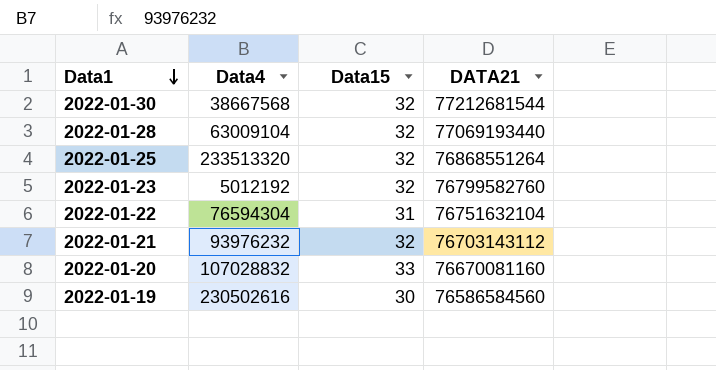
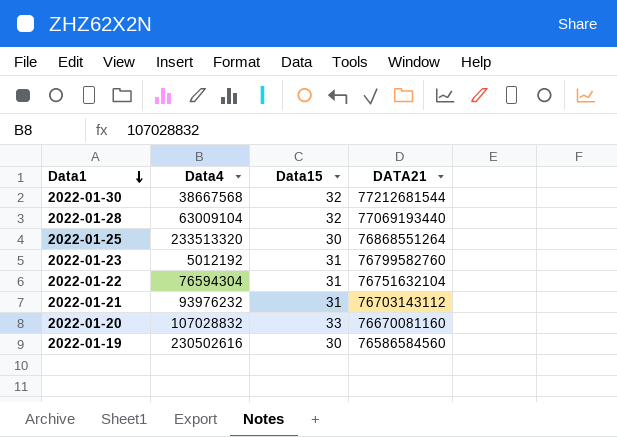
2022-01-25 | Data15: 32 -> 30
2022-01-23 | Data15: 32 -> 31
2022-01-21 | Data15: 32 -> 31

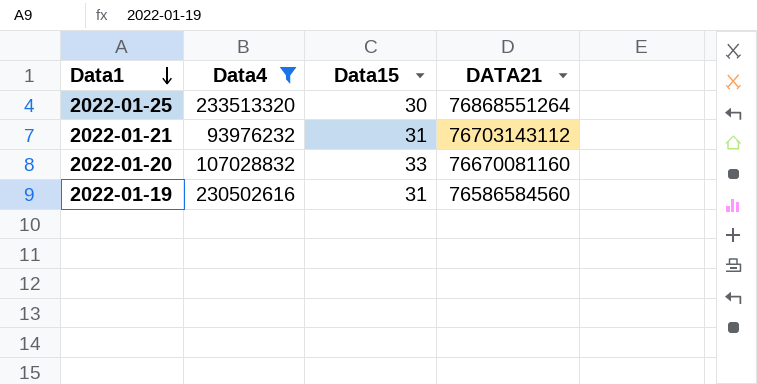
filter: none -> Data4 >= 93976232
2022-01-19 | Data15: 30 -> 31

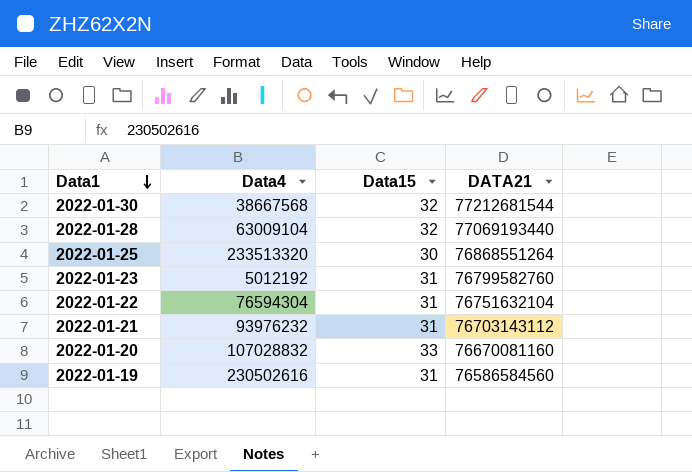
filter: Data4 >= 93976232 -> none

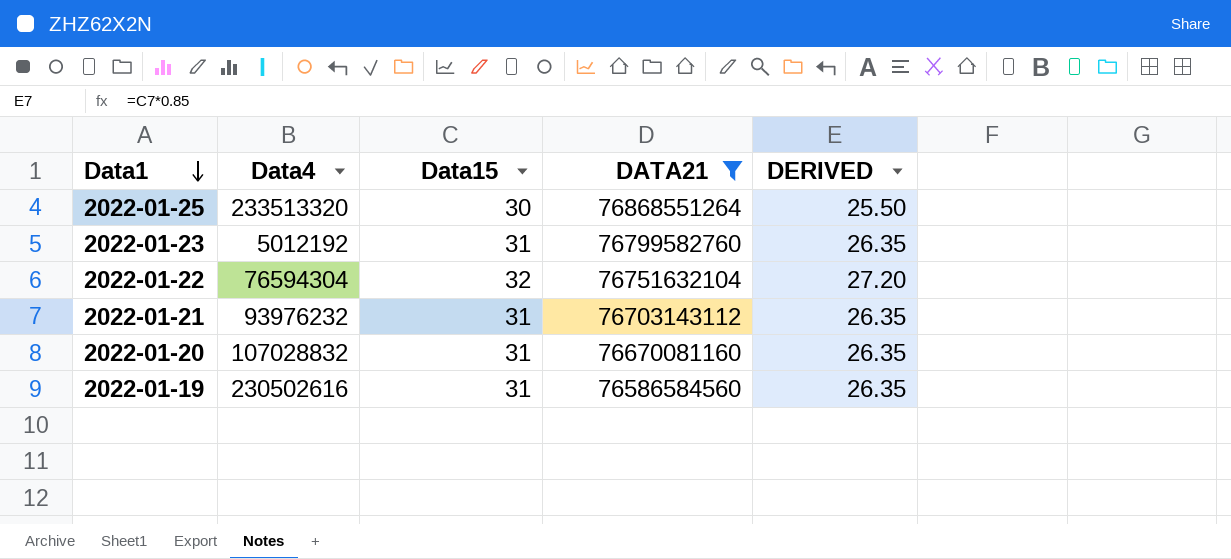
filter: none -> DATA21 <= 76868551264
column DERIVED | formula: none -> [Data15] * 0.85
2022-01-22 | Data15: 31 -> 32
2022-01-20 | Data15: 33 -> 31

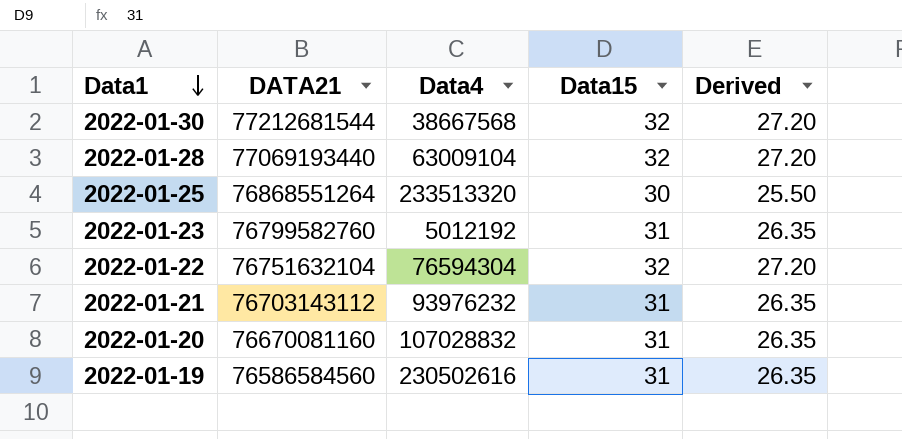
filter: DATA21 <= 76868551264 -> none
column DATA21 | position: 4 -> 2
column name: DERIVED -> Derived

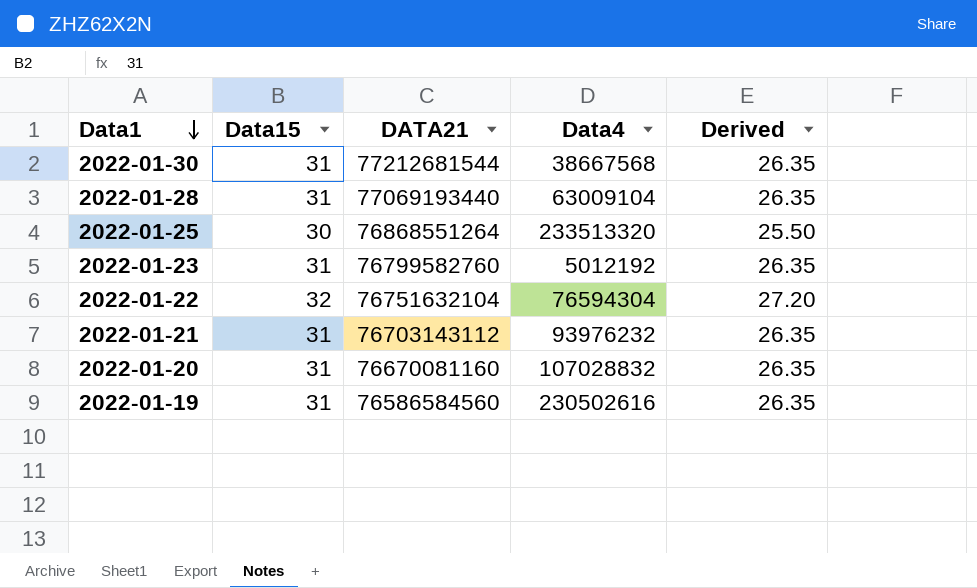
column Data15 | position: 4 -> 2
2022-01-30 | Data15: 32 -> 31
2022-01-30 | Derived: 27.20 -> 26.35
2022-01-28 | Data15: 32 -> 31
2022-01-28 | Derived: 27.20 -> 26.35

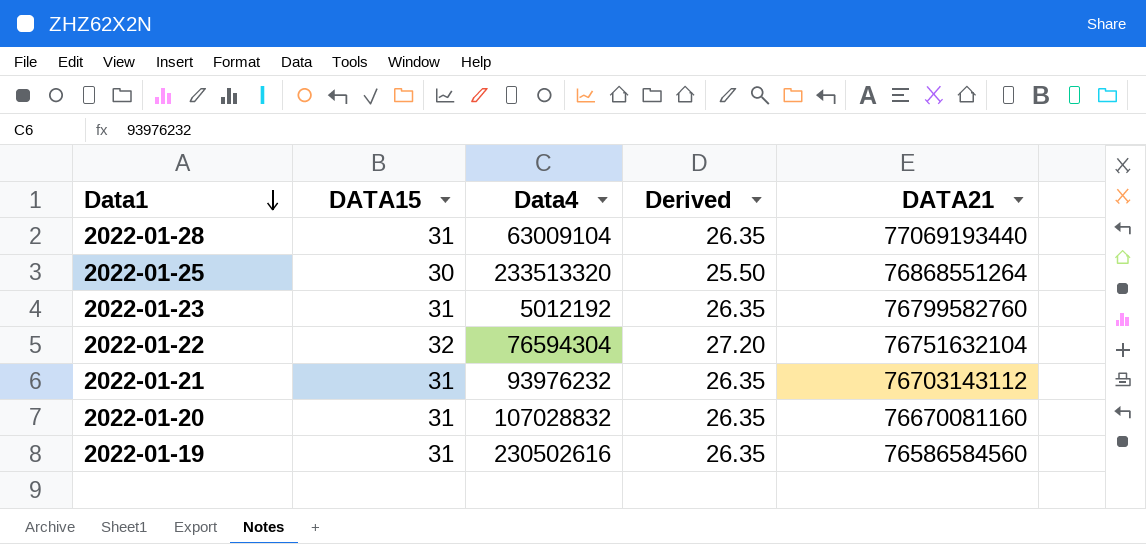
column name: Data15 -> DATA15
column DATA21 | position: 3 -> 5
row 2022-01-30: 31 | 77212681544 | 38667568 | 26.35 -> none

